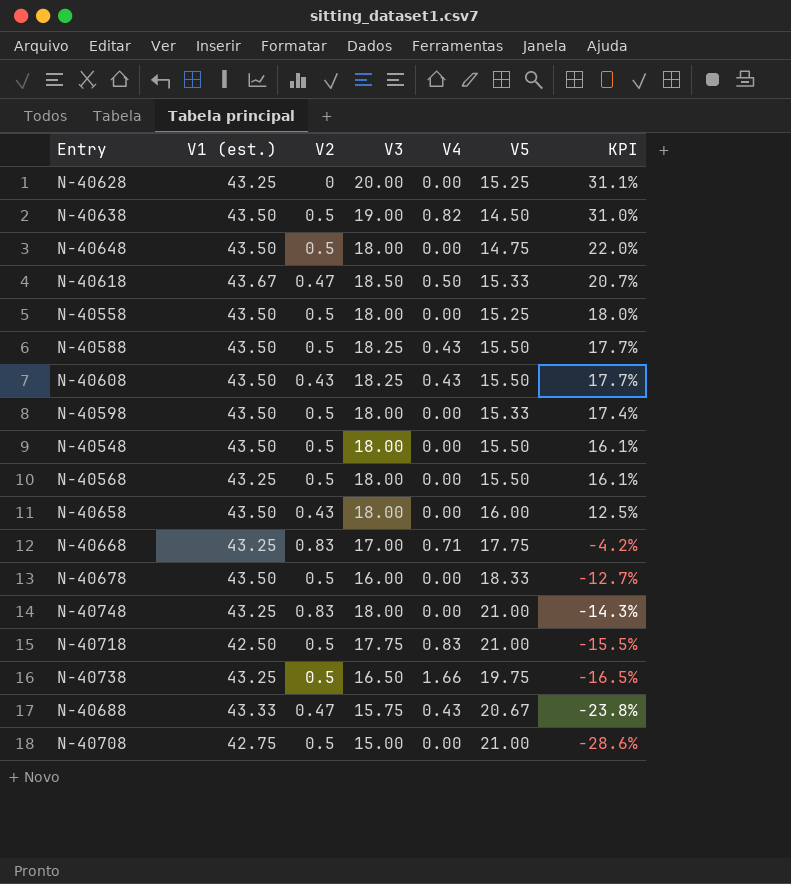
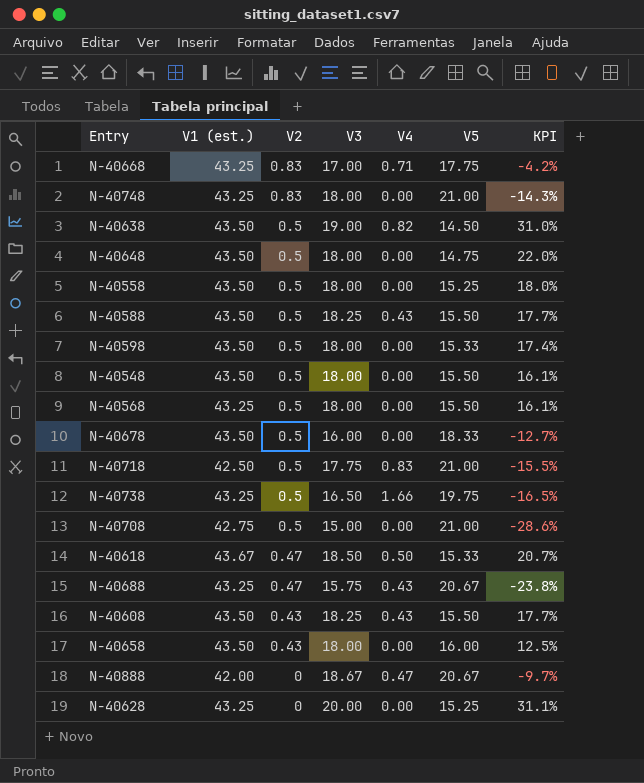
row order: KPI descending -> V2 descending
N-40688 | V1 (est.): 43.33 -> 43.25
row N-40888: none -> 42.00 | 0 | 18.67 | 0.47 | 20.67 | -9.7%

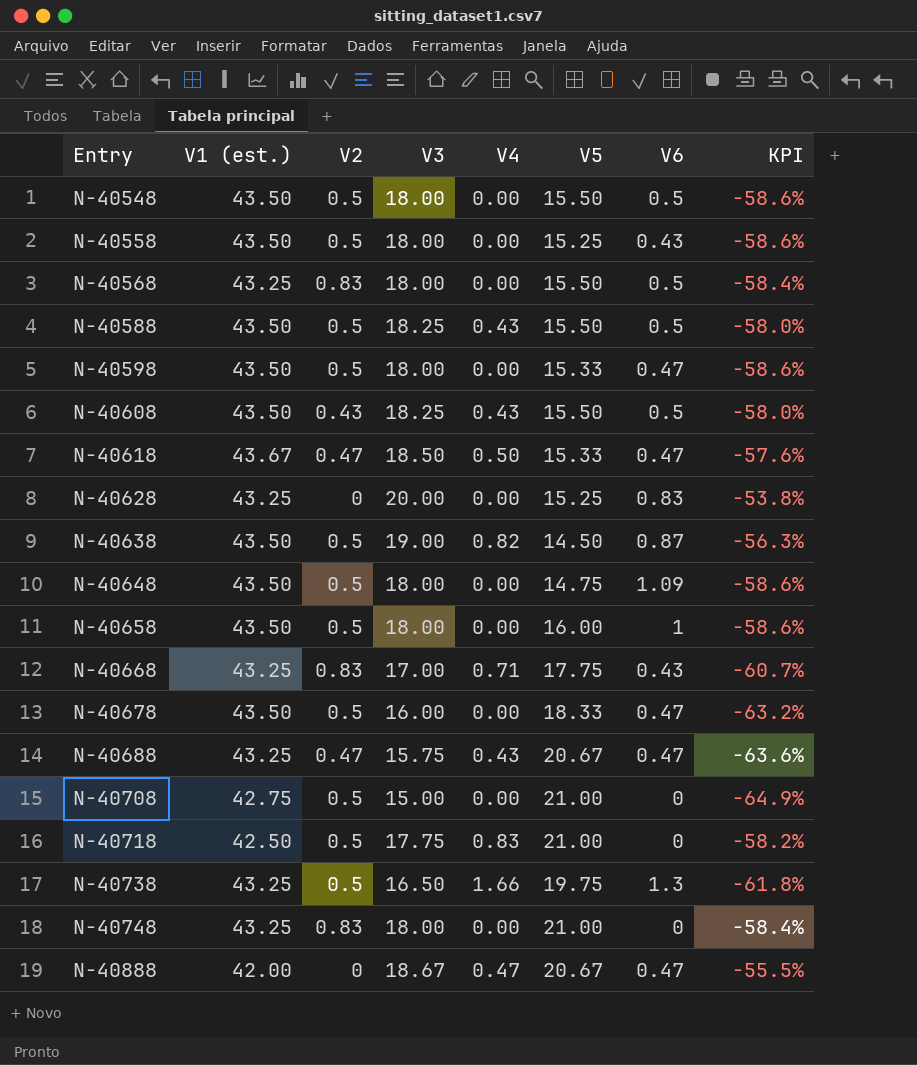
row order: V2 descending -> Entry ascending
column V6 | position: none -> 7
column KPI | formula: ([V3] - [V5]) / [V5] -> ([V3] - [V1 (est.)]) / [V1 (est.)]
N-40568 | V2: 0.5 -> 0.83
N-40658 | V2: 0.43 -> 0.5

